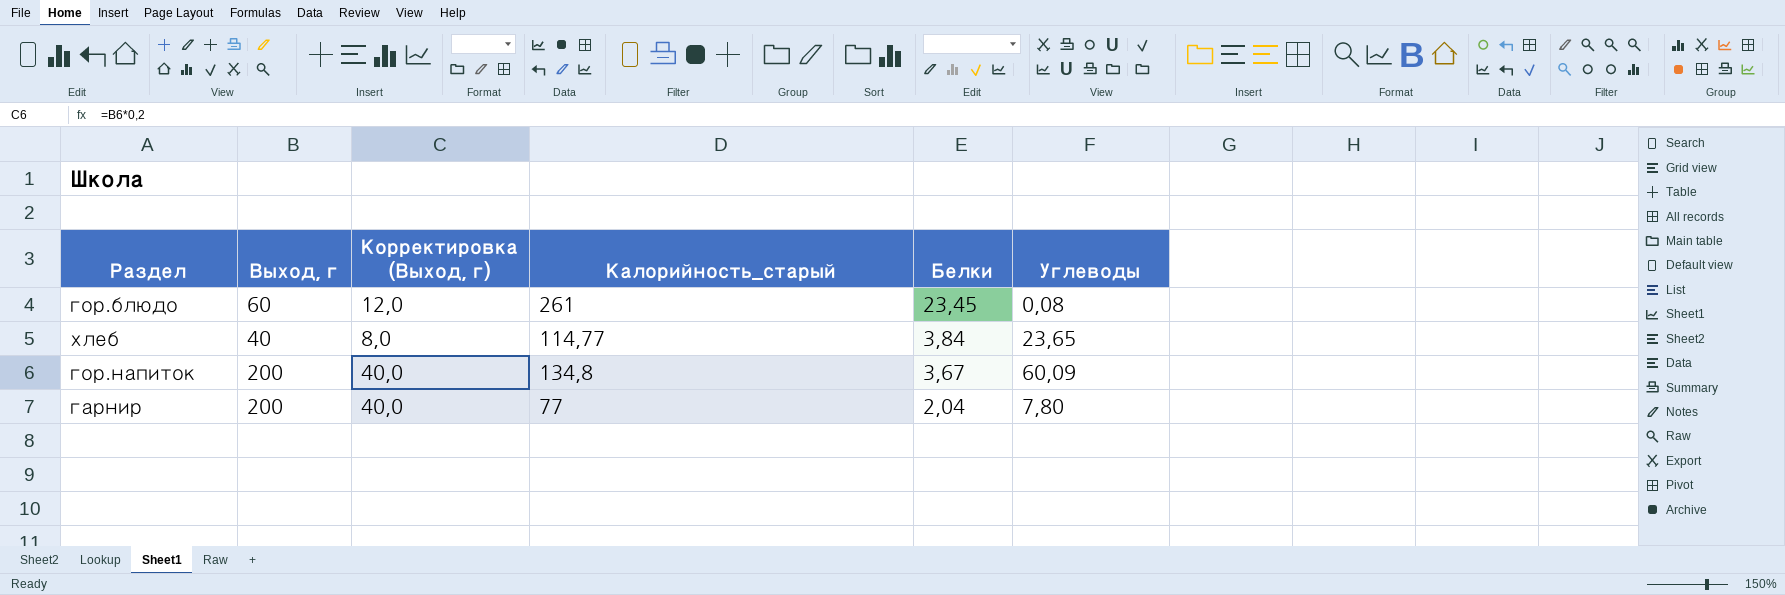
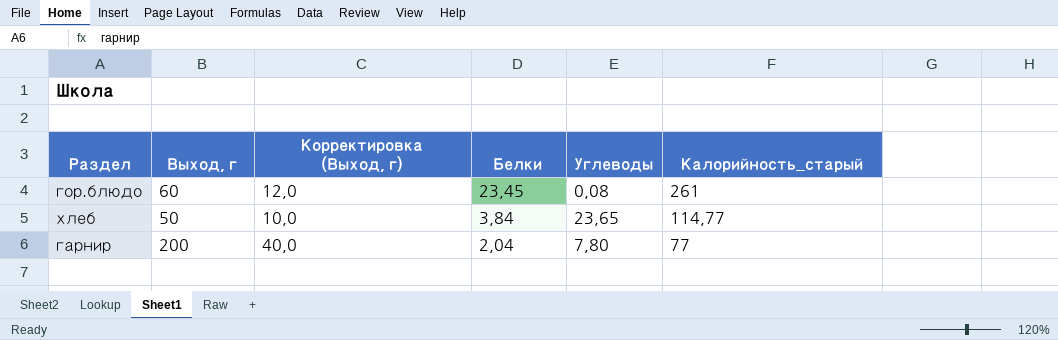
column Калорийность_старый | position: 4 -> 6
row гор.напиток: 200 | 40,0 | 134,8 | 3,67 | 60,09 -> none
хлеб | Выход, г: 40 -> 50
хлеб | Корректировка (Выход, г): 8,0 -> 10,0

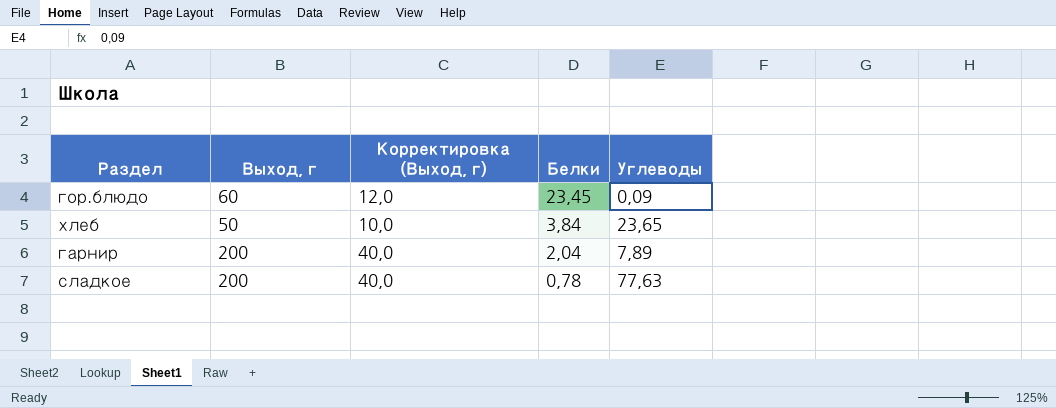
column Калорийность_старый | position: 6 -> none
гор.блюдо | Углеводы: 0,08 -> 0,09
гарнир | Углеводы: 7,80 -> 7,89
row сладкое: none -> 200 | 40,0 | 0,78 | 77,63

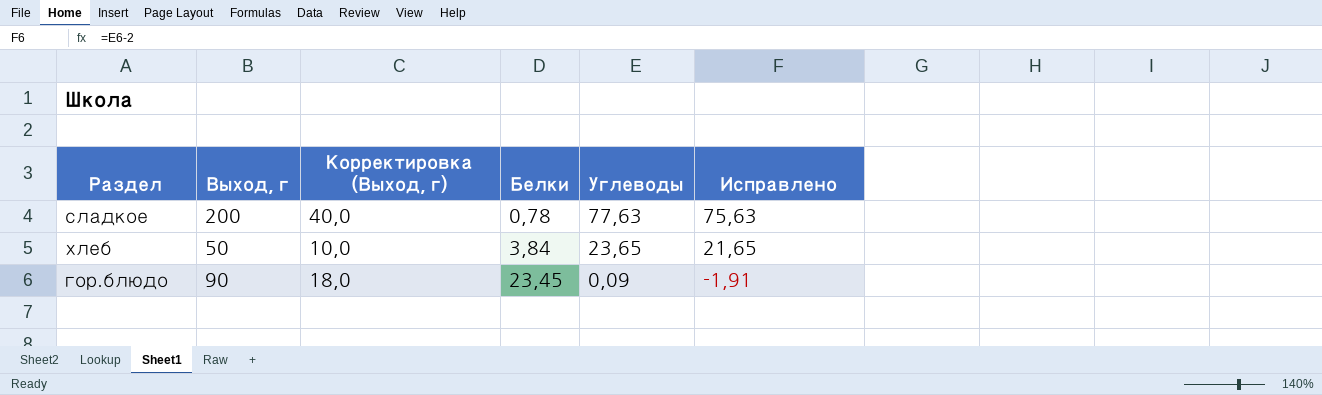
row order: Белки descending -> Белки ascending
column Исправлено | formula: none -> [Углеводы] - 2
row гарнир: 200 | 40,0 | 2,04 | 7,89 -> none
гор.блюдо | Выход, г: 60 -> 90
гор.блюдо | Корректировка (Выход, г): 12,0 -> 18,0

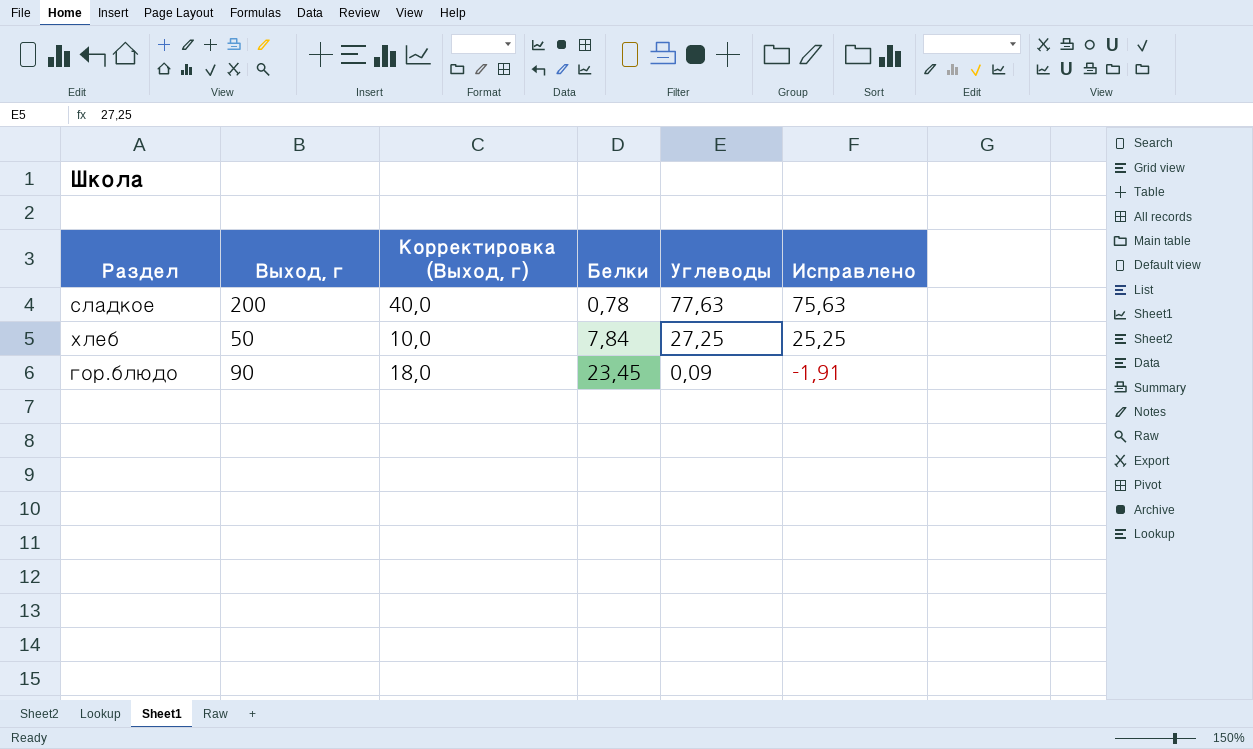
хлеб | Белки: 3,84 -> 7,84
хлеб | Углеводы: 23,65 -> 27,25
хлеб | Исправлено: 21,65 -> 25,25

